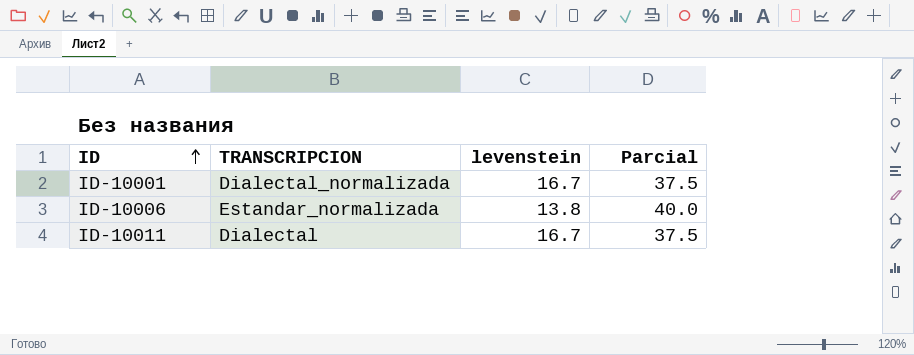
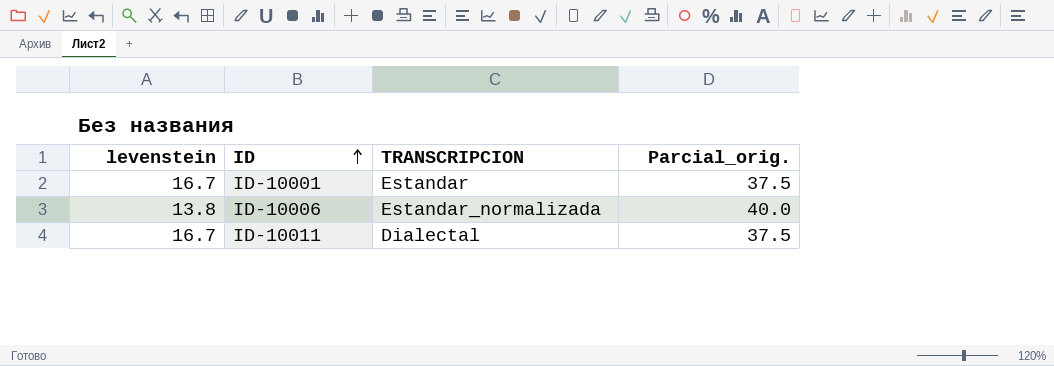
column levenstein | position: 3 -> 1
column name: Parcial -> Parcial_orig.
ID-10001 | TRANSCRIPCION: Dialectal_normalizada -> Estandar

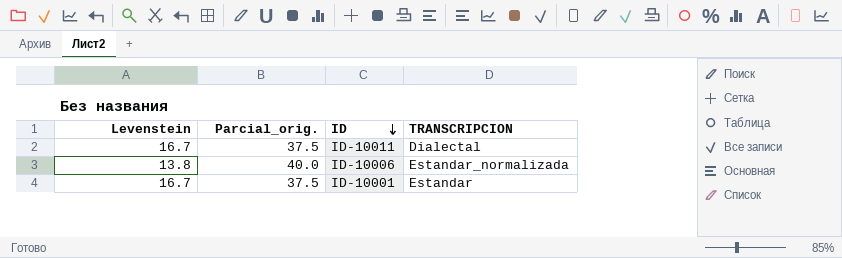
row order: ID ascending -> ID descending
column name: levenstein -> Levenstein
column Parcial_orig. | position: 4 -> 2

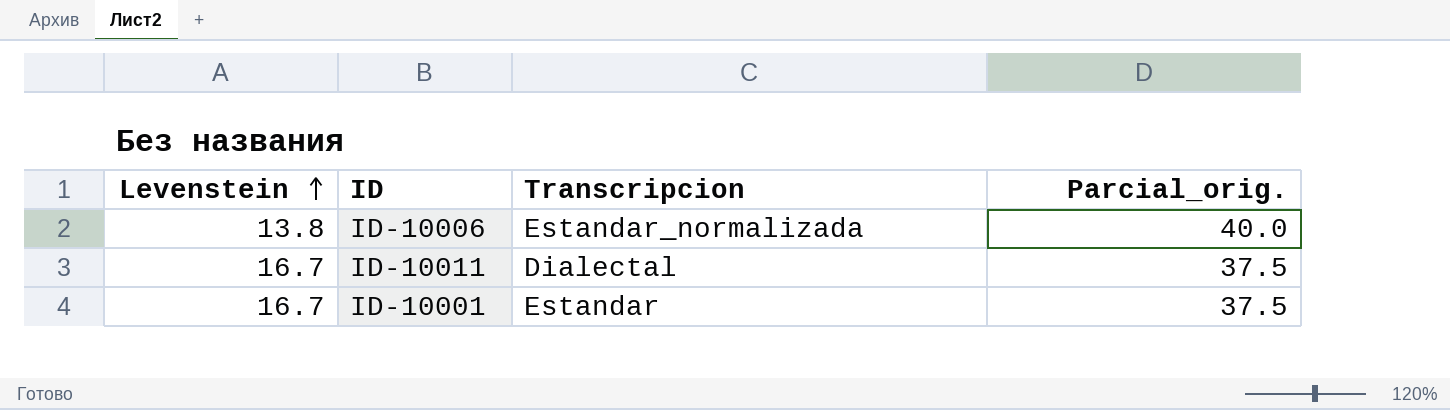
row order: ID descending -> Levenstein ascending
column name: TRANSCRIPCION -> Transcripcion
column Parcial_orig. | position: 2 -> 4

